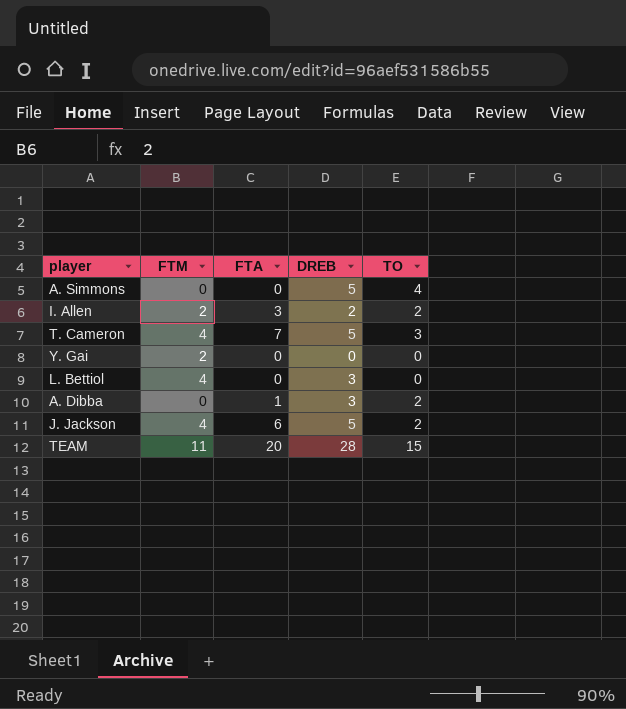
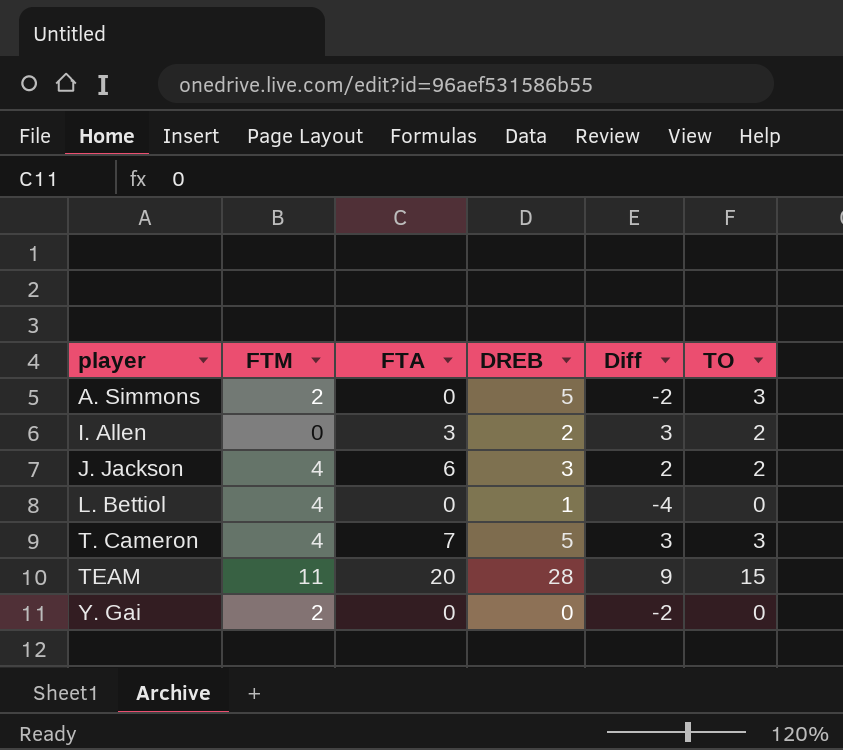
row order: none -> player ascending
column Diff | formula: none -> [FTA] - [FTM]
row A. Dibba: 0 | 1 | 3 | 2 -> none
A. Simmons | FTM: 0 -> 2
A. Simmons | TO: 4 -> 3
I. Allen | FTM: 2 -> 0
J. Jackson | DREB: 5 -> 3
L. Bettiol | DREB: 3 -> 1

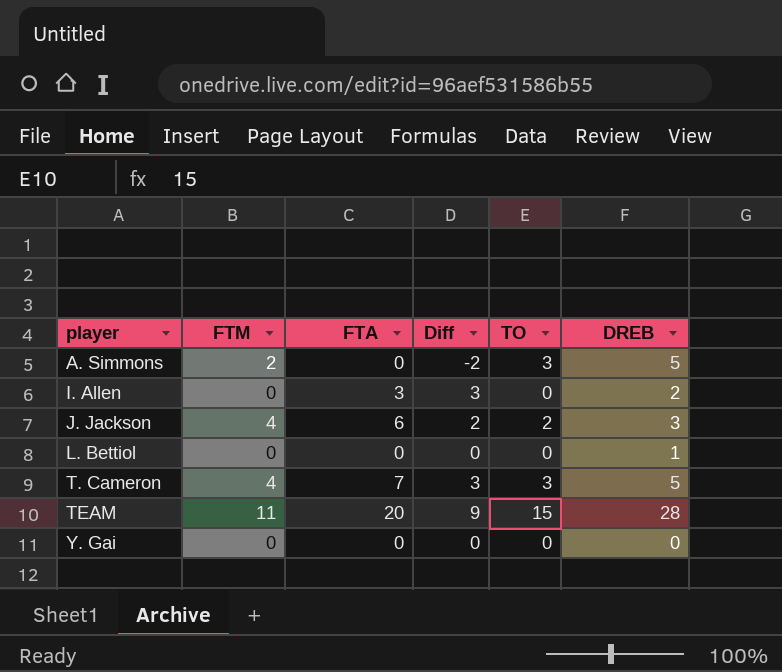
column DREB | position: 4 -> 6
I. Allen | TO: 2 -> 0
L. Bettiol | FTM: 4 -> 0
L. Bettiol | Diff: -4 -> 0
Y. Gai | FTM: 2 -> 0
Y. Gai | Diff: -2 -> 0

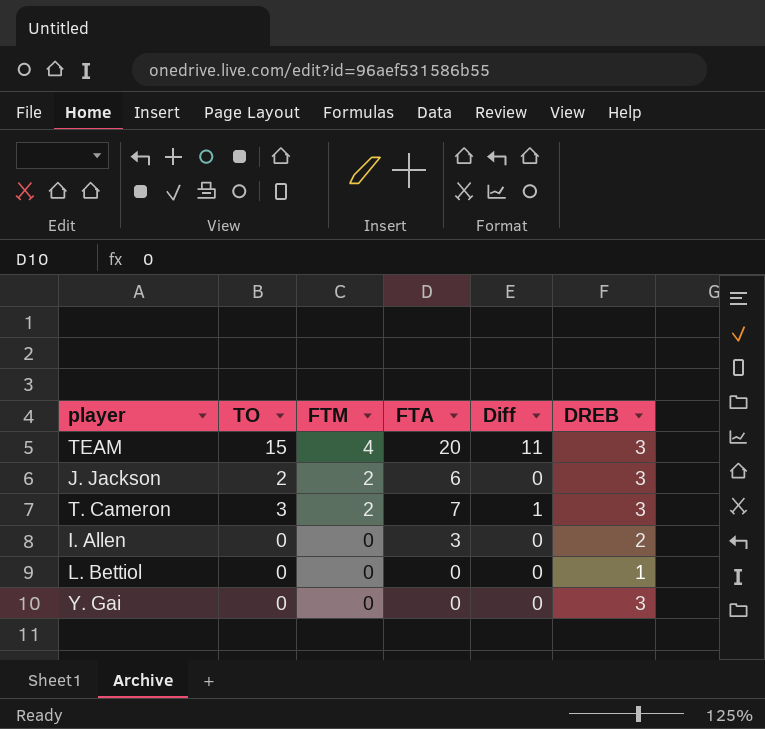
row order: player ascending -> FTM descending
column TO | position: 5 -> 2
column Diff | formula: [FTA] - [FTM] -> [TO] - [FTM]
row A. Simmons: 2 | 0 | -2 | 3 | 5 -> none
TEAM | FTM: 11 -> 4
TEAM | DREB: 28 -> 3
J. Jackson | FTM: 4 -> 2
T. Cameron | FTM: 4 -> 2
T. Cameron | DREB: 5 -> 3
Y. Gai | DREB: 0 -> 3

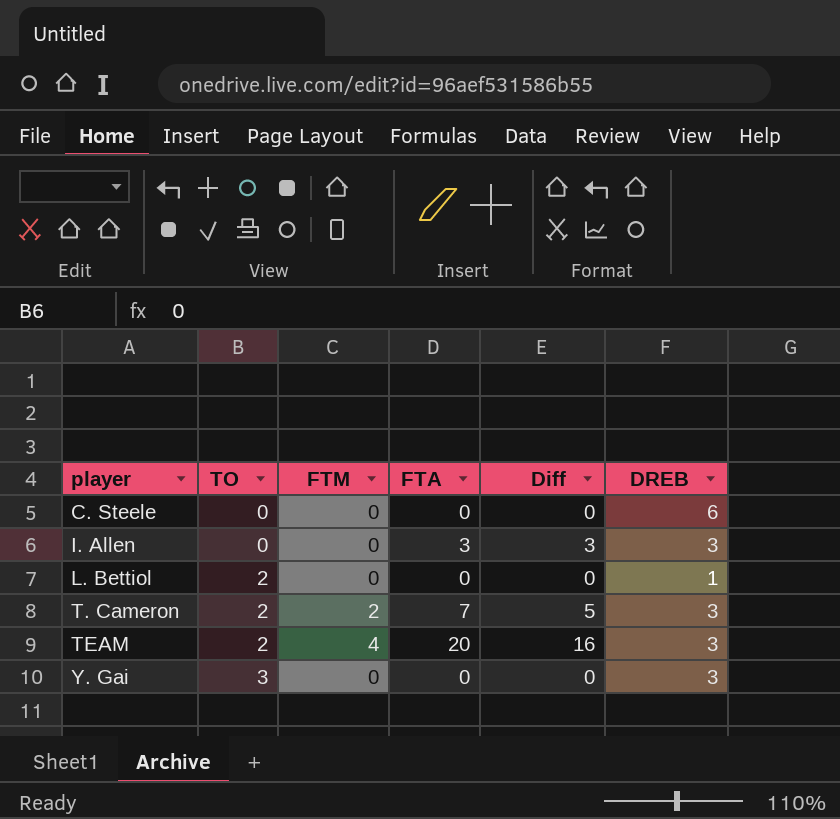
row order: FTM descending -> player ascending
column Diff | formula: [TO] - [FTM] -> [FTA] - [FTM]
row J. Jackson: 2 | 2 | 6 | 0 | 3 -> none
row C. Steele: none -> 0 | 0 | 0 | 0 | 6
I. Allen | DREB: 2 -> 3
L. Bettiol | TO: 0 -> 2
T. Cameron | TO: 3 -> 2
TEAM | TO: 15 -> 2
Y. Gai | TO: 0 -> 3

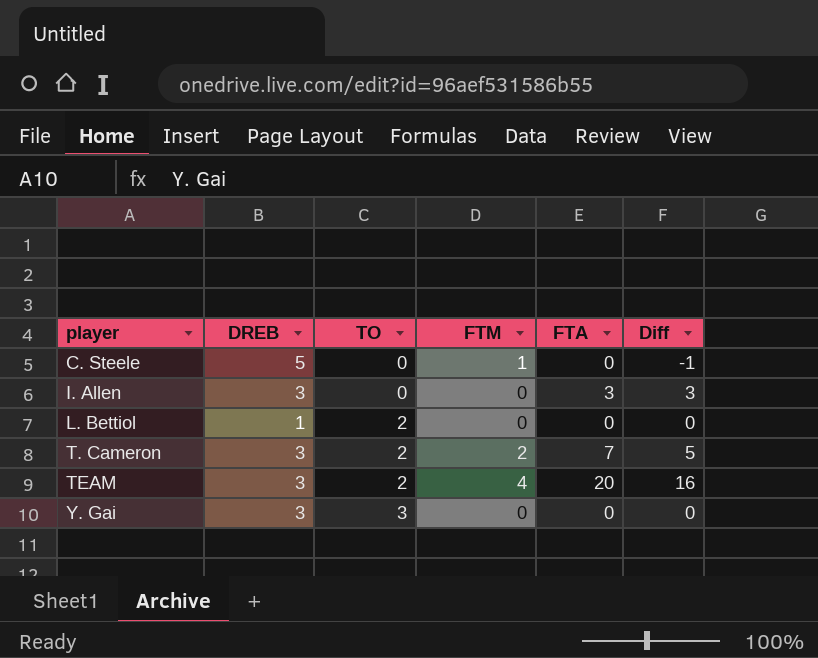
column DREB | position: 6 -> 2
C. Steele | DREB: 6 -> 5
C. Steele | FTM: 0 -> 1
C. Steele | Diff: 0 -> -1

